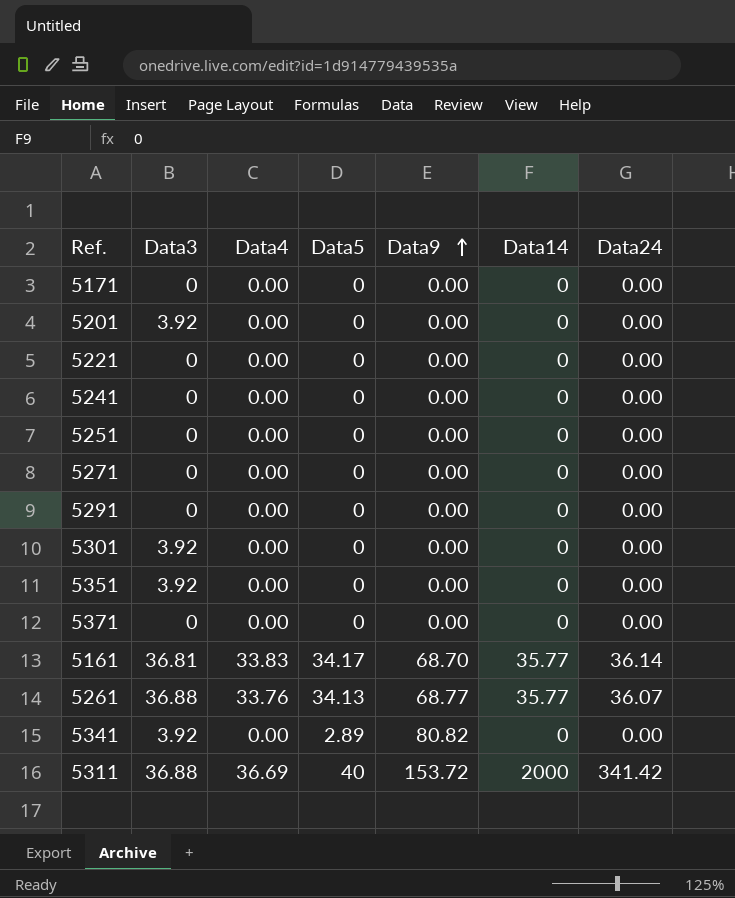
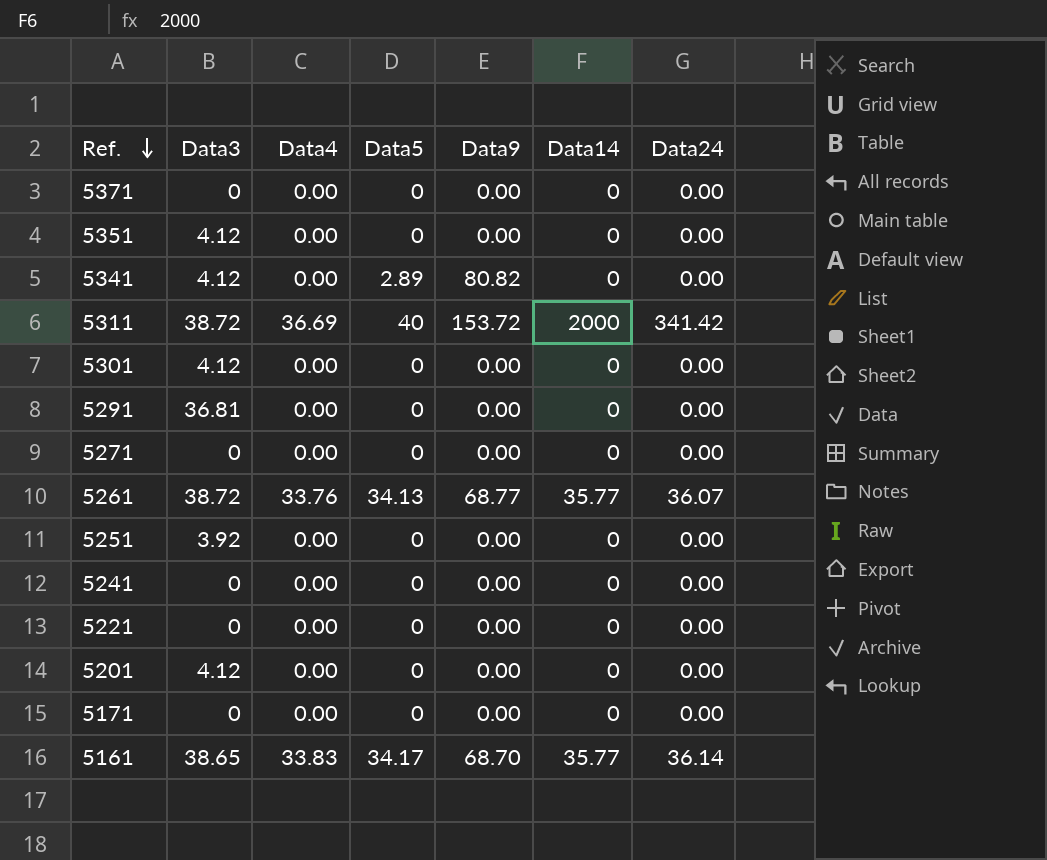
row order: Data9 ascending -> Ref. descending
5351 | Data3: 3.92 -> 4.12
5341 | Data3: 3.92 -> 4.12
5311 | Data3: 36.88 -> 38.72
5301 | Data3: 3.92 -> 4.12
5291 | Data3: 0 -> 36.81
5261 | Data3: 36.88 -> 38.72
5251 | Data3: 0 -> 3.92
5201 | Data3: 3.92 -> 4.12
5161 | Data3: 36.81 -> 38.65

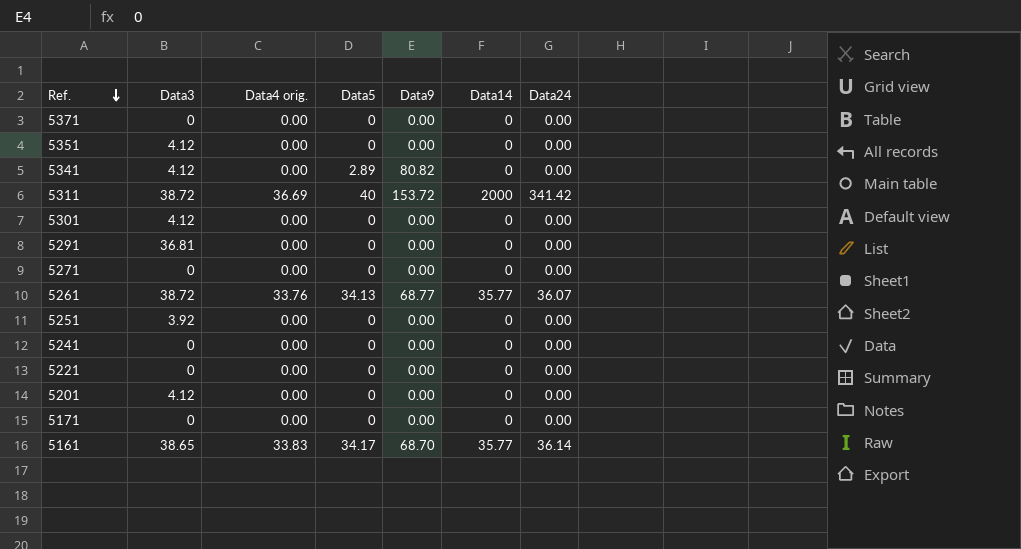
column name: Data4 -> Data4 orig.

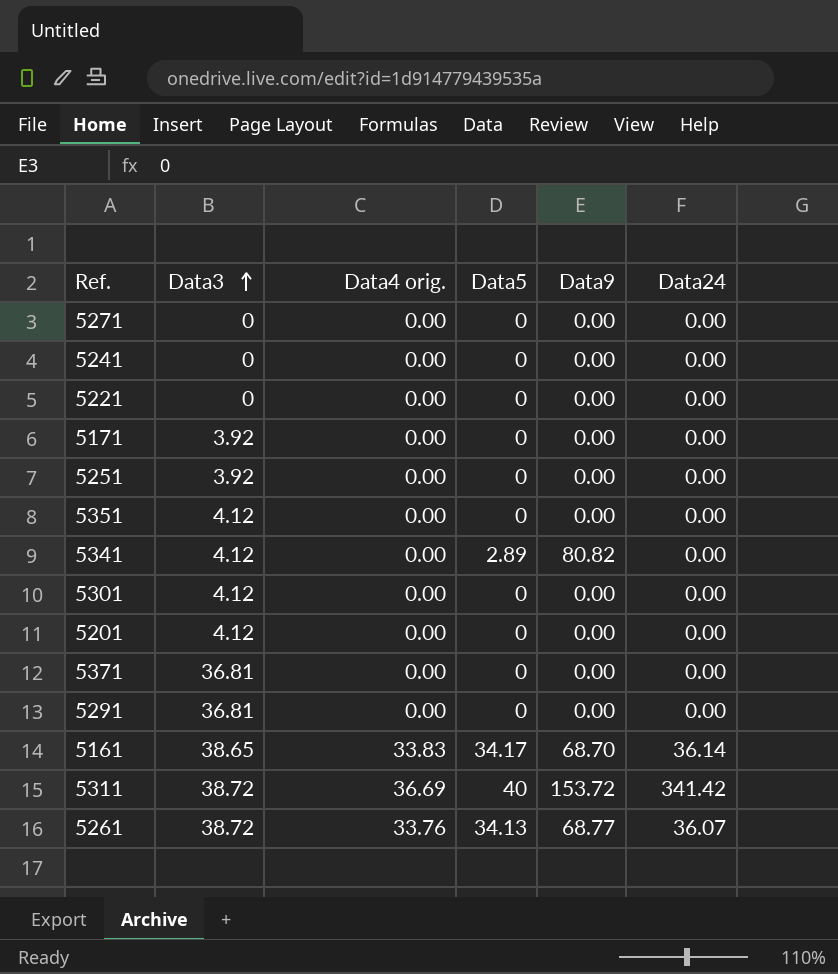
row order: Ref. descending -> Data3 ascending
column Data14 | position: 6 -> none
5171 | Data3: 0 -> 3.92
5371 | Data3: 0 -> 36.81

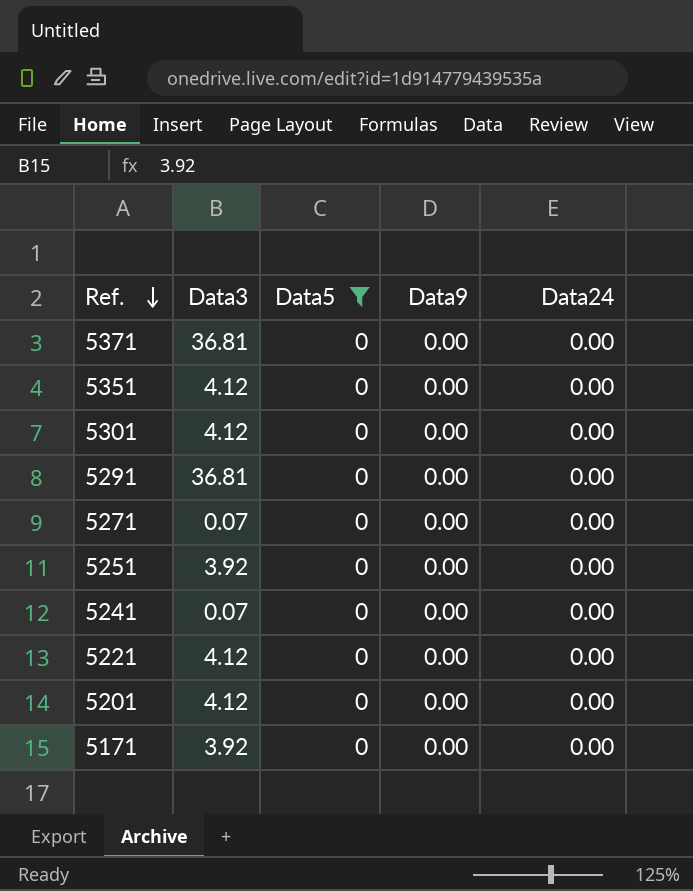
filter: none -> Data5 = 0
row order: Data3 ascending -> Ref. descending
column Data4 orig. | position: 3 -> none
5271 | Data3: 0 -> 0.07
5241 | Data3: 0 -> 0.07
5221 | Data3: 0 -> 4.12

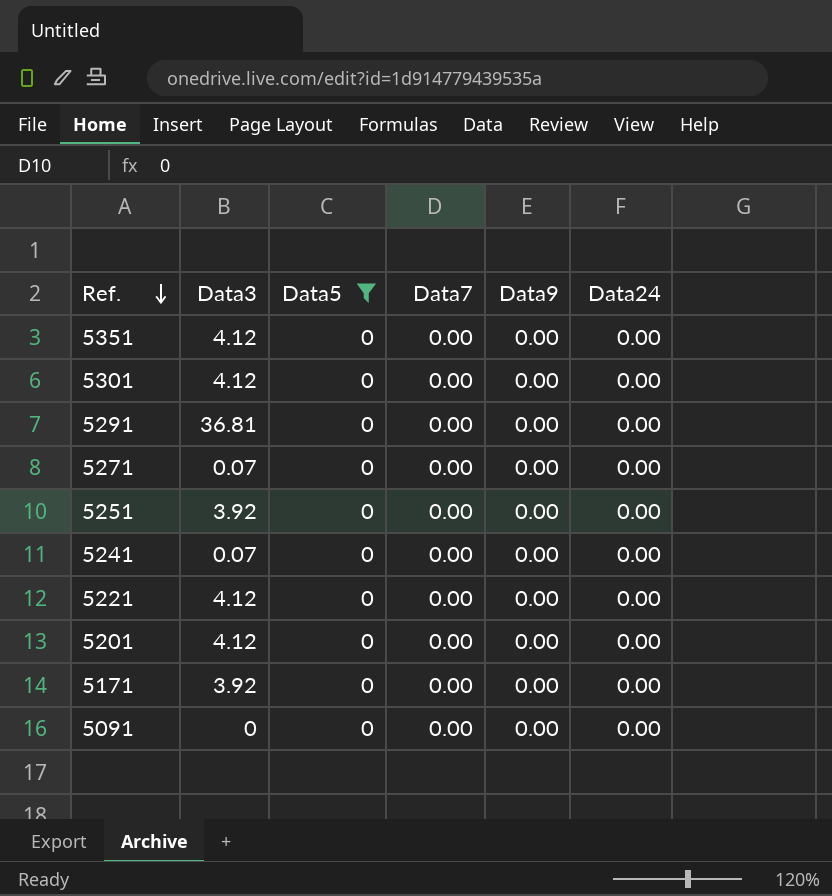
column Data7 | position: none -> 4
row 5371: 36.81 | 0 | 0.00 | 0.00 -> none
row 5091: none -> 0 | 0 | 0.00 | 0.00 | 0.00

